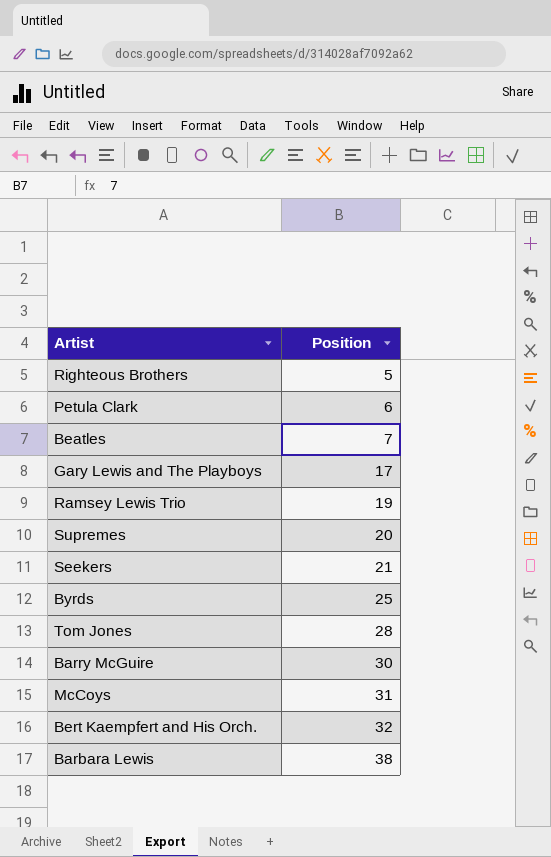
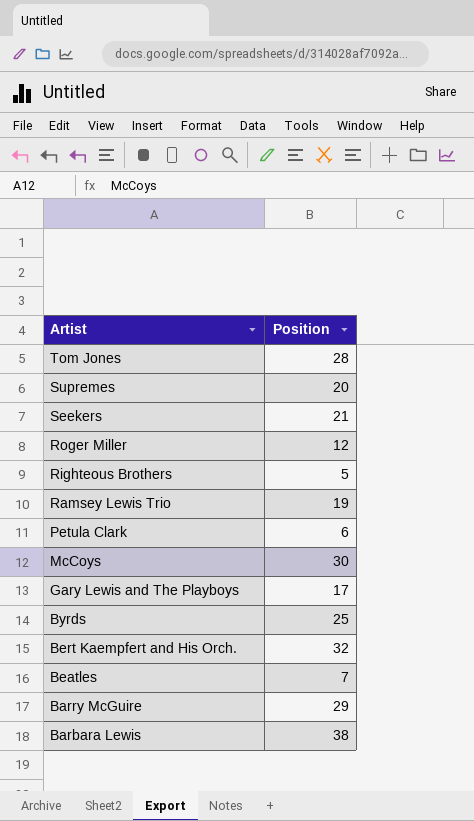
row order: Position ascending -> Artist descending
row Roger Miller: none -> 12
McCoys | Position: 31 -> 30
Barry McGuire | Position: 30 -> 29

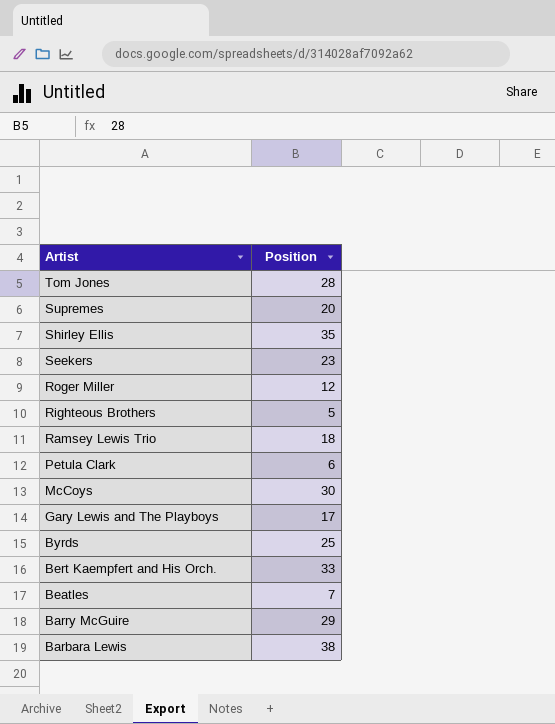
row Shirley Ellis: none -> 35
Seekers | Position: 21 -> 23
Ramsey Lewis Trio | Position: 19 -> 18
Bert Kaempfert and His Orch. | Position: 32 -> 33

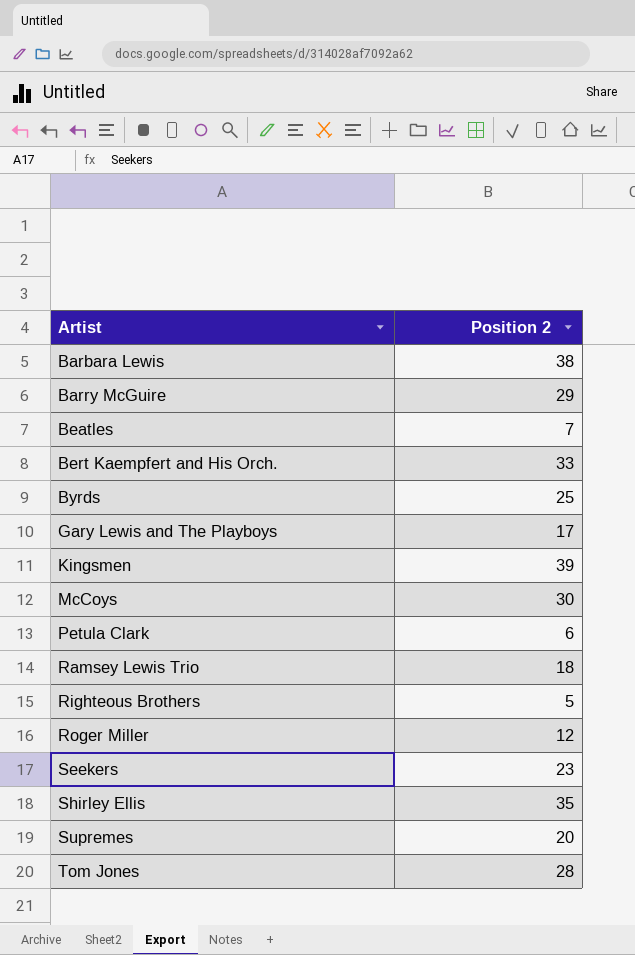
row order: Artist descending -> Artist ascending
column name: Position -> Position 2
row Kingsmen: none -> 39

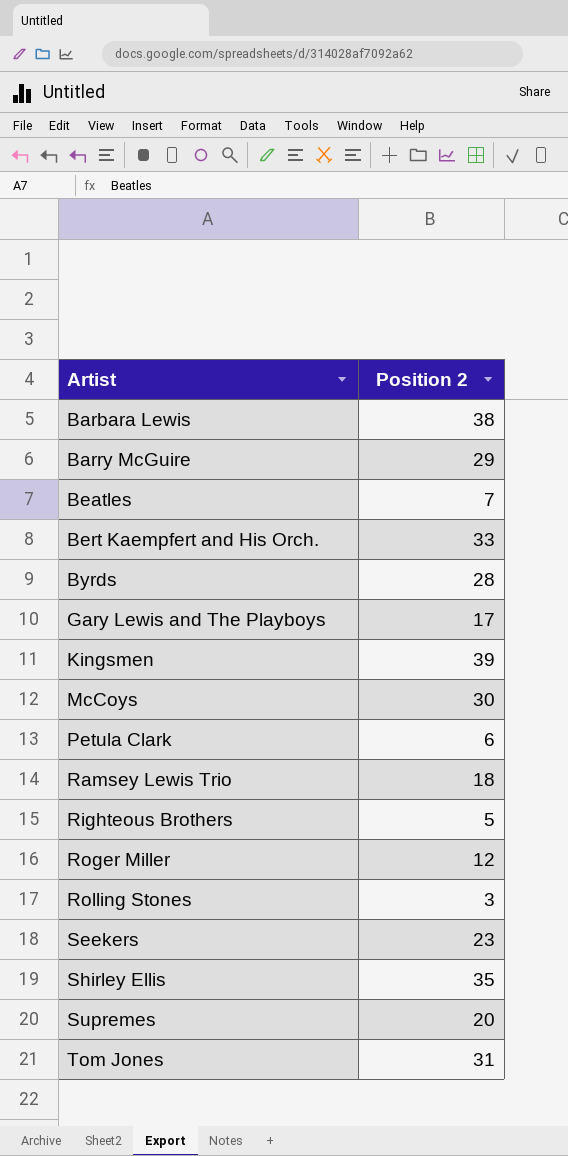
Byrds | Position 2: 25 -> 28
row Rolling Stones: none -> 3
Tom Jones | Position 2: 28 -> 31

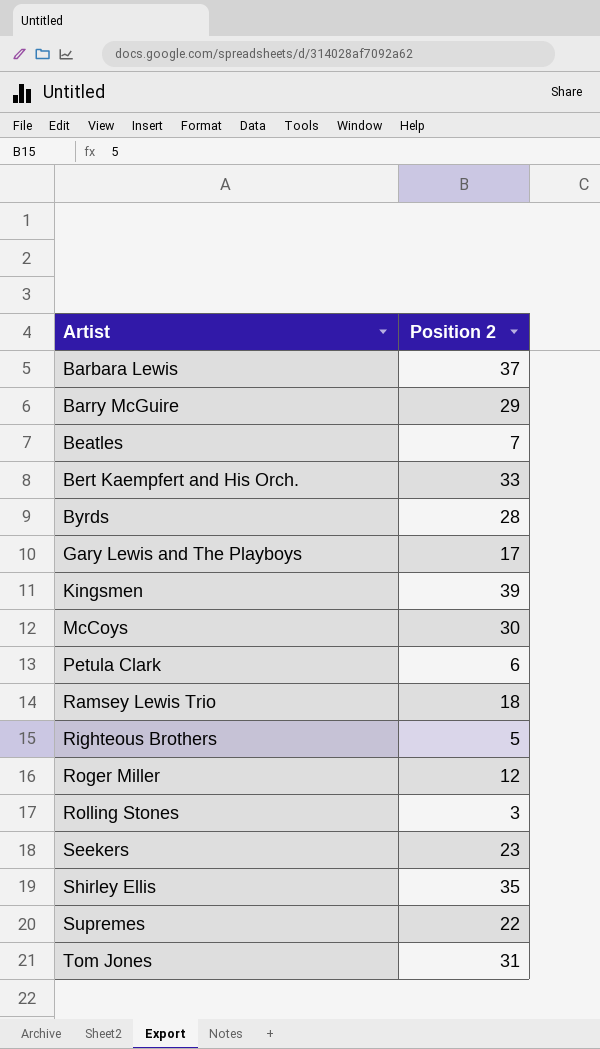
Barbara Lewis | Position 2: 38 -> 37
Supremes | Position 2: 20 -> 22

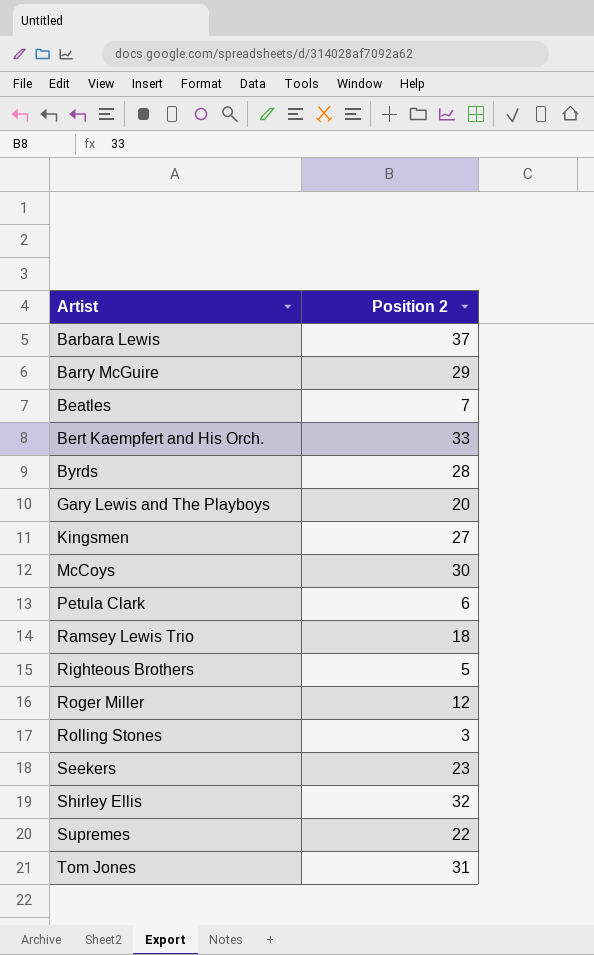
Gary Lewis and The Playboys | Position 2: 17 -> 20
Kingsmen | Position 2: 39 -> 27
Shirley Ellis | Position 2: 35 -> 32

